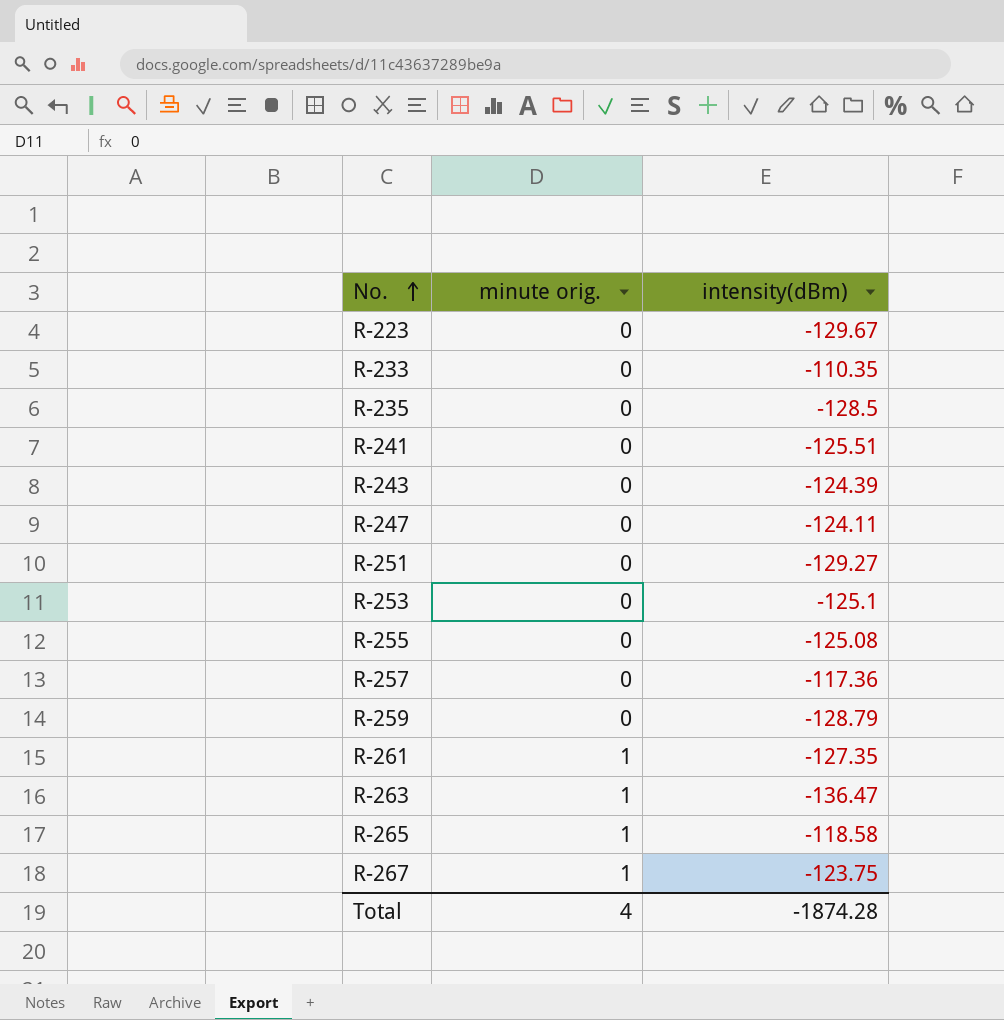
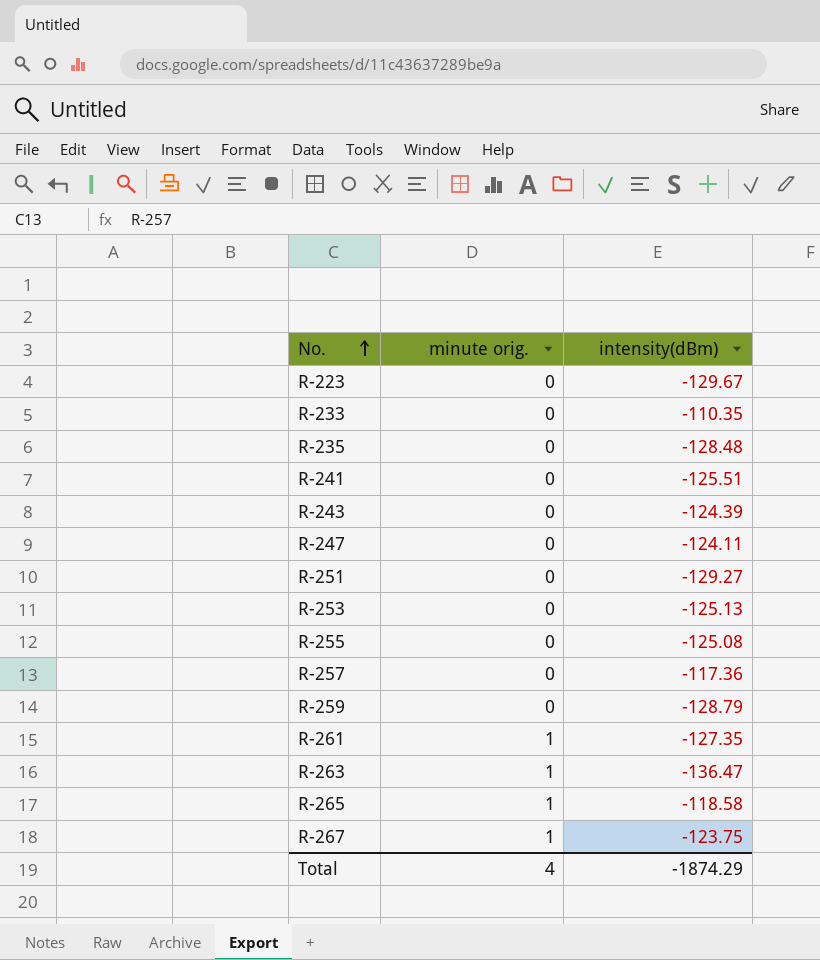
R-235 | intensity(dBm): -128.5 -> -128.48
R-253 | intensity(dBm): -125.1 -> -125.13
Total | intensity(dBm): -1874.28 -> -1874.29

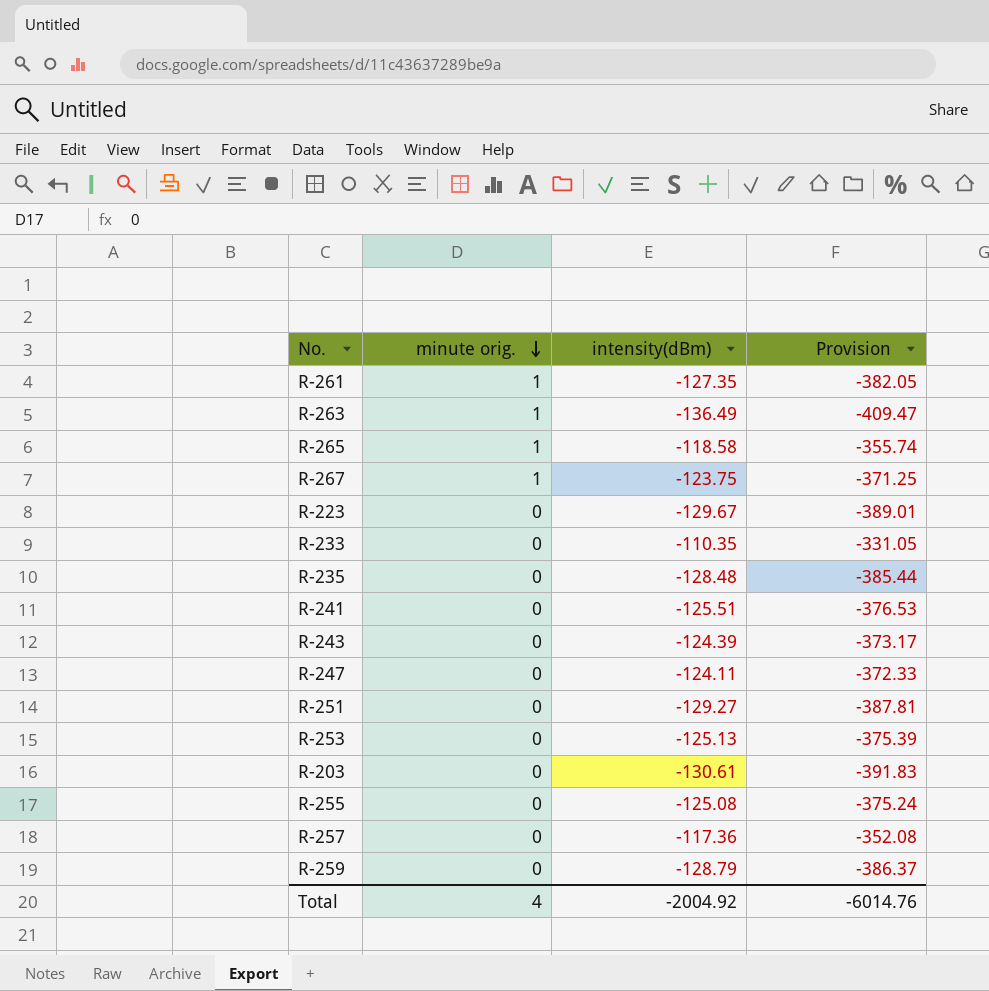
row order: No. ascending -> minute orig. descending
column Provision | formula: none -> [intensity(dBm)] * 3
R-263 | intensity(dBm): -136.47 -> -136.49
row R-203: none -> 0 | -130.61 | -391.83
Total | intensity(dBm): -1874.29 -> -2004.92

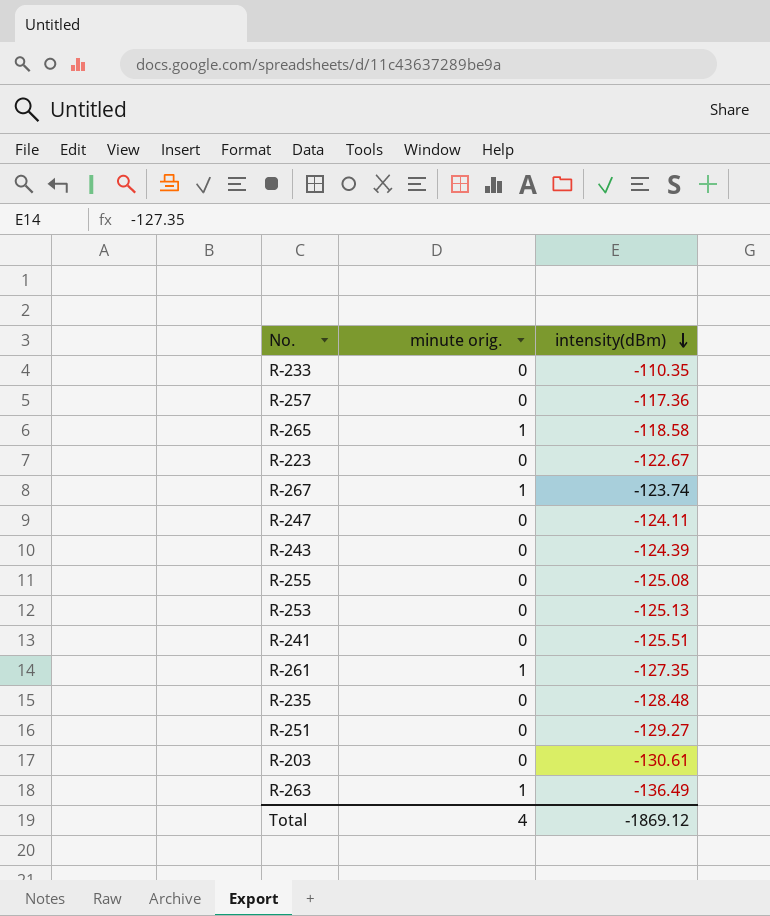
row order: minute orig. descending -> intensity(dBm) descending
column Provision | formula: [intensity(dBm)] * 3 -> none
row R-259: 0 | -128.79 | -386.37 -> none
R-223 | intensity(dBm): -129.67 -> -122.67
R-267 | intensity(dBm): -123.75 -> -123.74
Total | intensity(dBm): -2004.92 -> -1869.12

